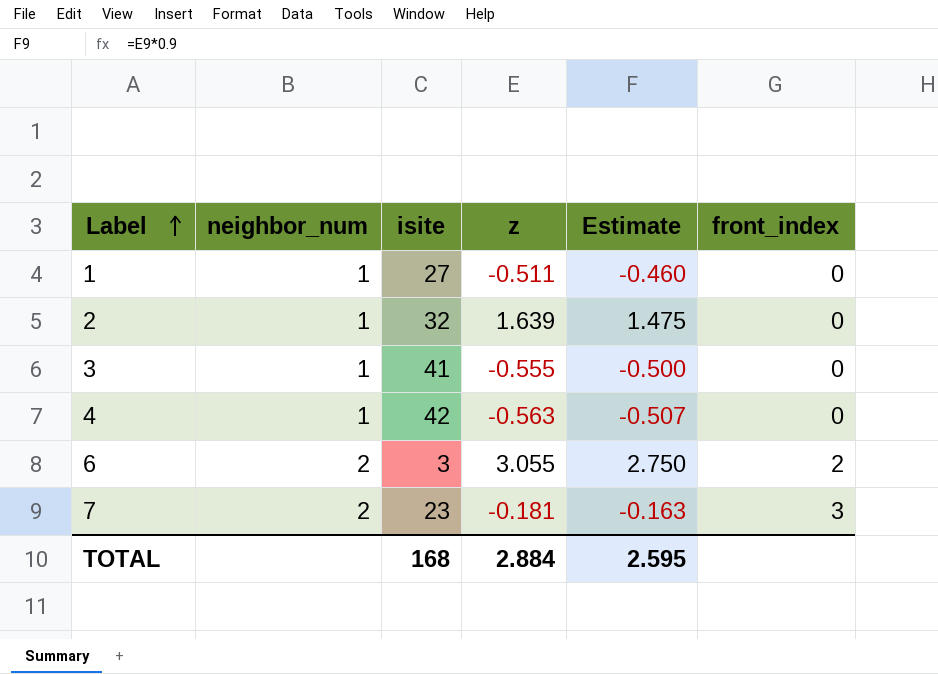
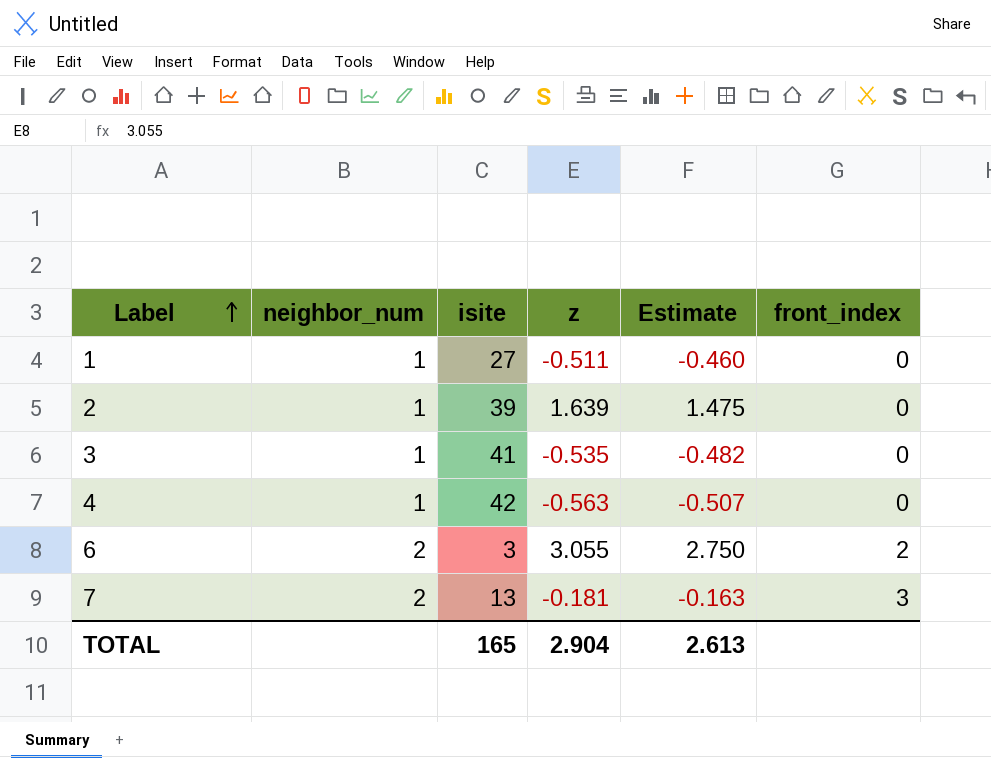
2 | isite: 32 -> 39
3 | z: -0.555 -> -0.535
3 | Estimate: -0.500 -> -0.482
7 | isite: 23 -> 13
TOTAL | isite: 168 -> 165
TOTAL | z: 2.884 -> 2.904
TOTAL | Estimate: 2.595 -> 2.613

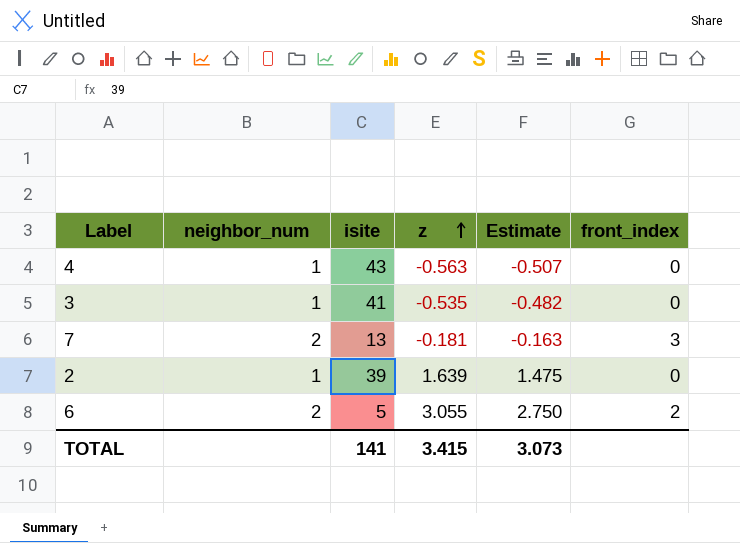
row order: Label ascending -> z ascending
row 1: 1 | 27 | -0.511 | -0.460 | 0 -> none
4 | isite: 42 -> 43
6 | isite: 3 -> 5
TOTAL | isite: 165 -> 141
TOTAL | z: 2.904 -> 3.415
TOTAL | Estimate: 2.613 -> 3.073

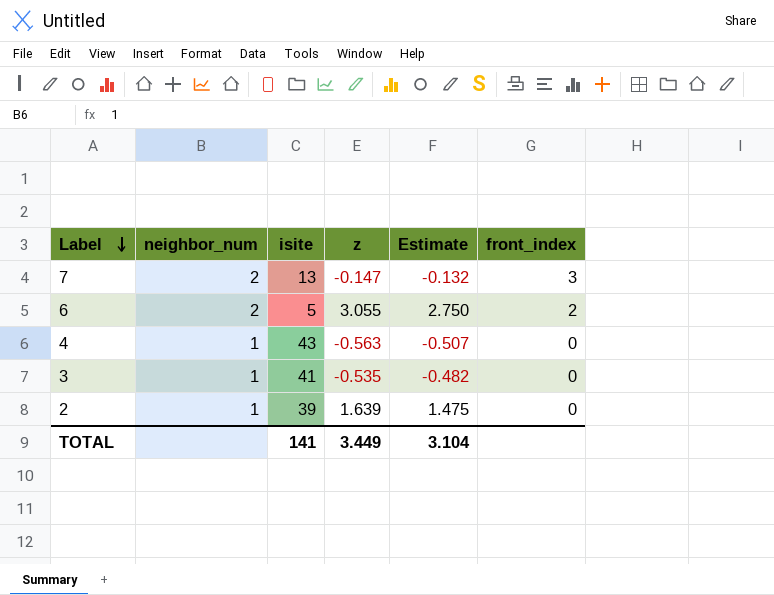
row order: z ascending -> Label descending
7 | z: -0.181 -> -0.147
7 | Estimate: -0.163 -> -0.132
TOTAL | z: 3.415 -> 3.449
TOTAL | Estimate: 3.073 -> 3.104

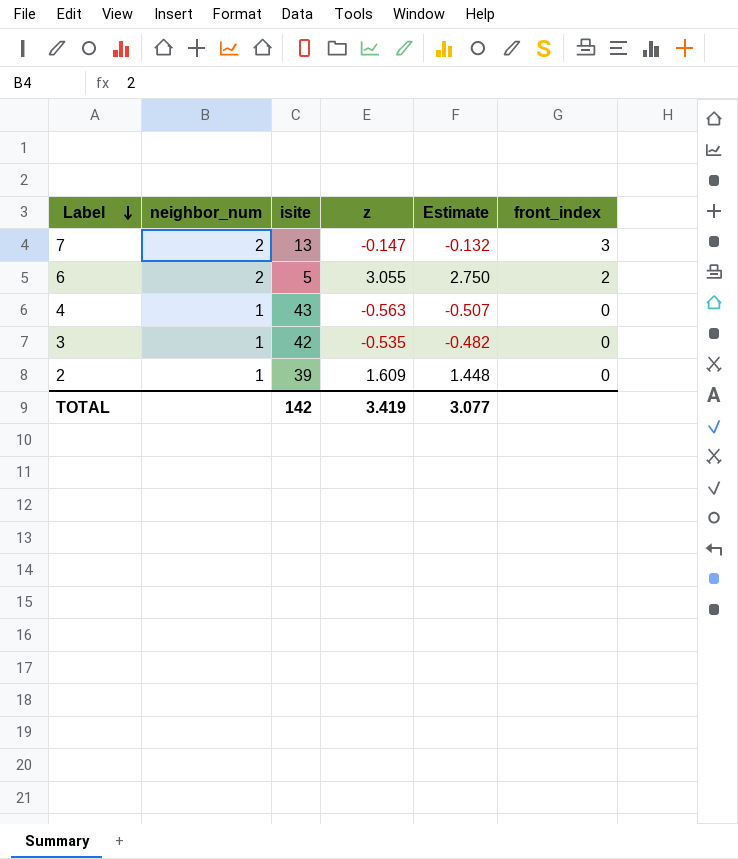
3 | isite: 41 -> 42
2 | z: 1.639 -> 1.609
2 | Estimate: 1.475 -> 1.448
TOTAL | isite: 141 -> 142
TOTAL | z: 3.449 -> 3.419
TOTAL | Estimate: 3.104 -> 3.077

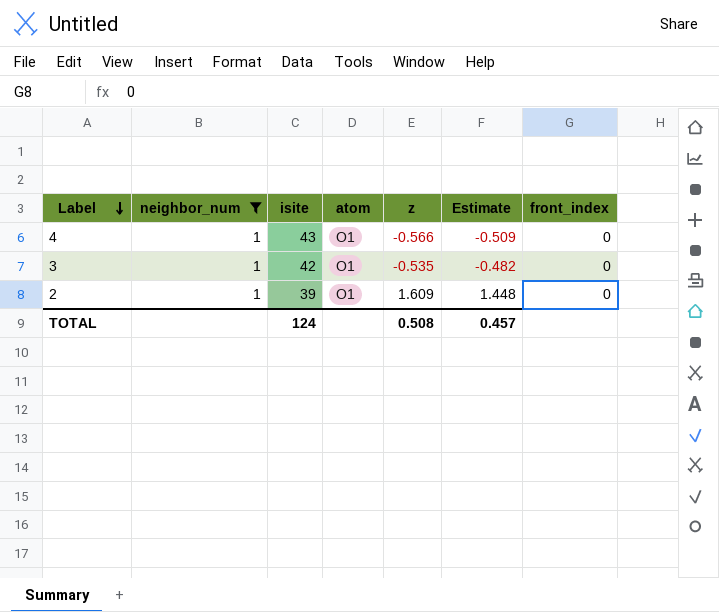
filter: none -> neighbor_num = 1
column atom | position: none -> 4
4 | z: -0.563 -> -0.566
4 | Estimate: -0.507 -> -0.509
TOTAL | isite: 142 -> 124
TOTAL | z: 3.419 -> 0.508
TOTAL | Estimate: 3.077 -> 0.457

